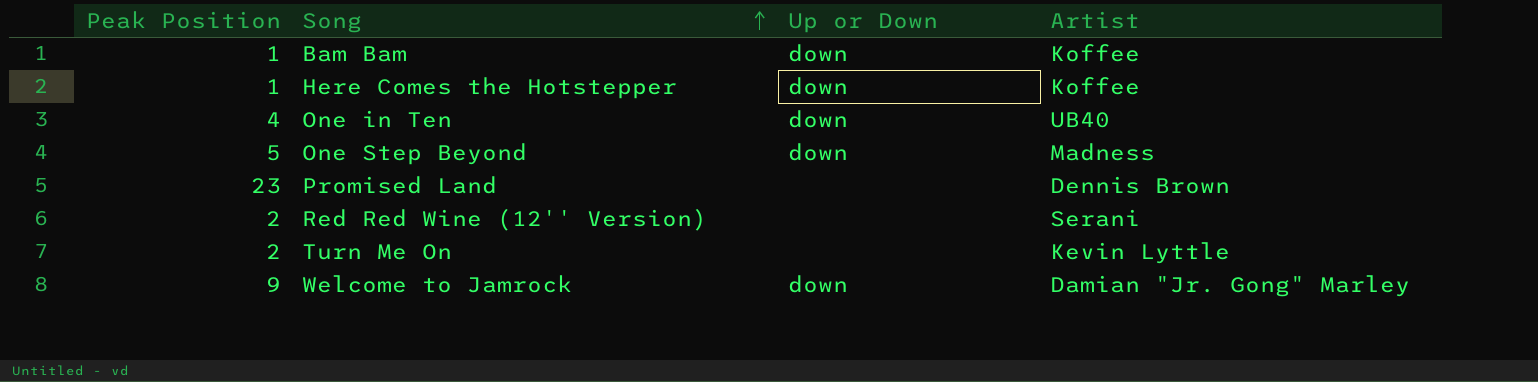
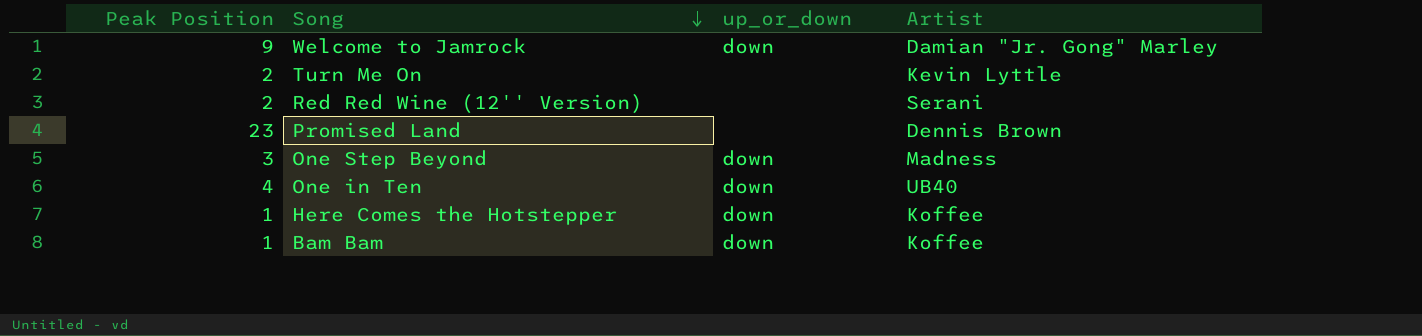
row order: Song ascending -> Song descending
column name: Up or Down -> up_or_down
One Step Beyond | Peak Position: 5 -> 3

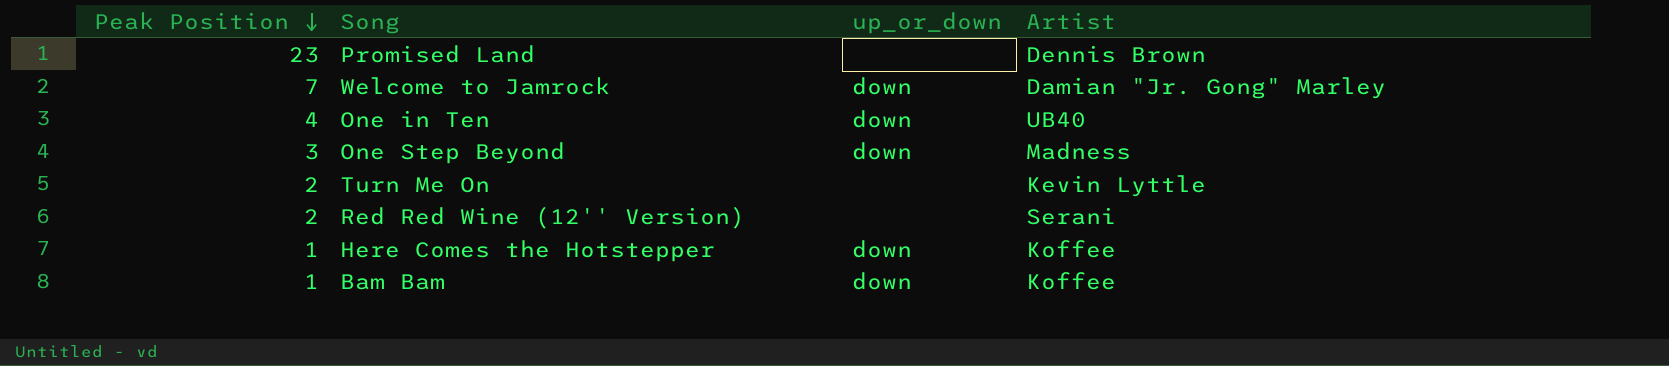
row order: Song descending -> Peak Position descending
Welcome to Jamrock | Peak Position: 9 -> 7

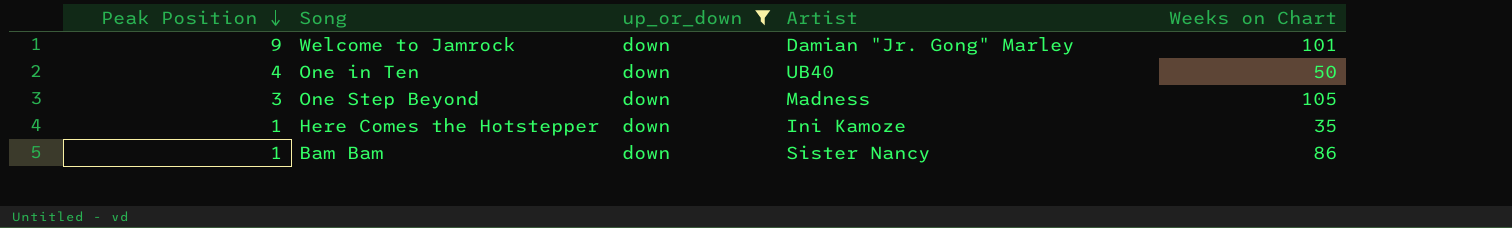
filter: none -> up_or_down = down
column Weeks on Chart | position: none -> 5
Welcome to Jamrock | Peak Position: 7 -> 9
Here Comes the Hotstepper | Artist: Koffee -> Ini Kamoze
Bam Bam | Artist: Koffee -> Sister Nancy

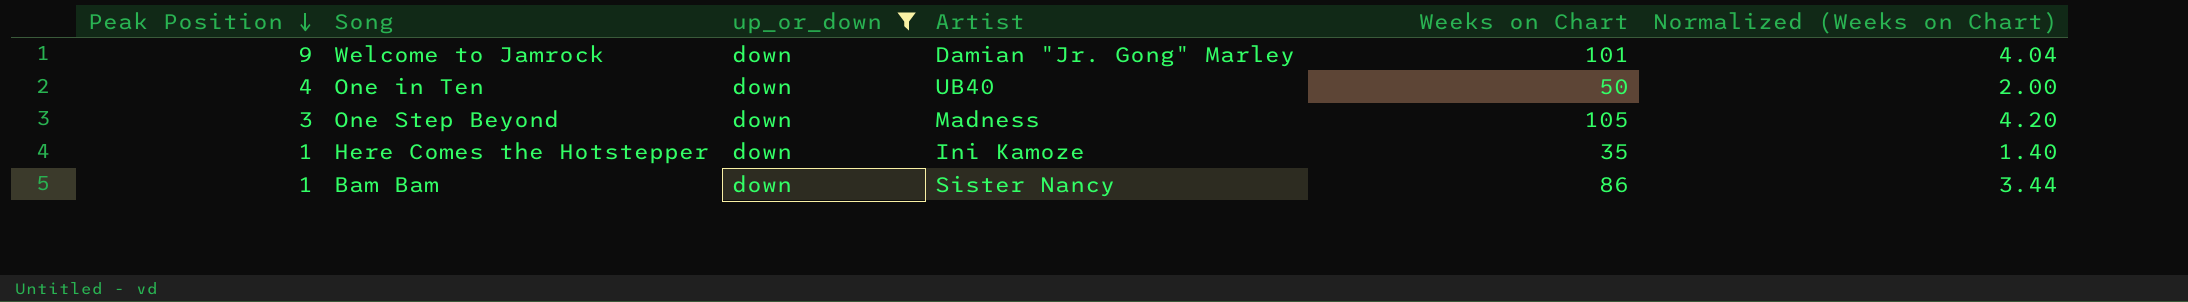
column Normalized (Weeks on Chart) | formula: none -> [Weeks on Chart] * 0.04

